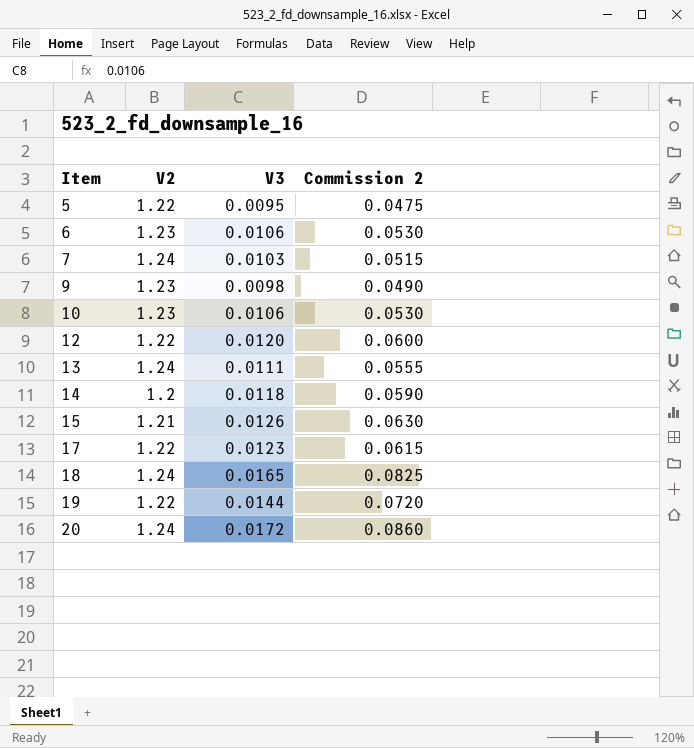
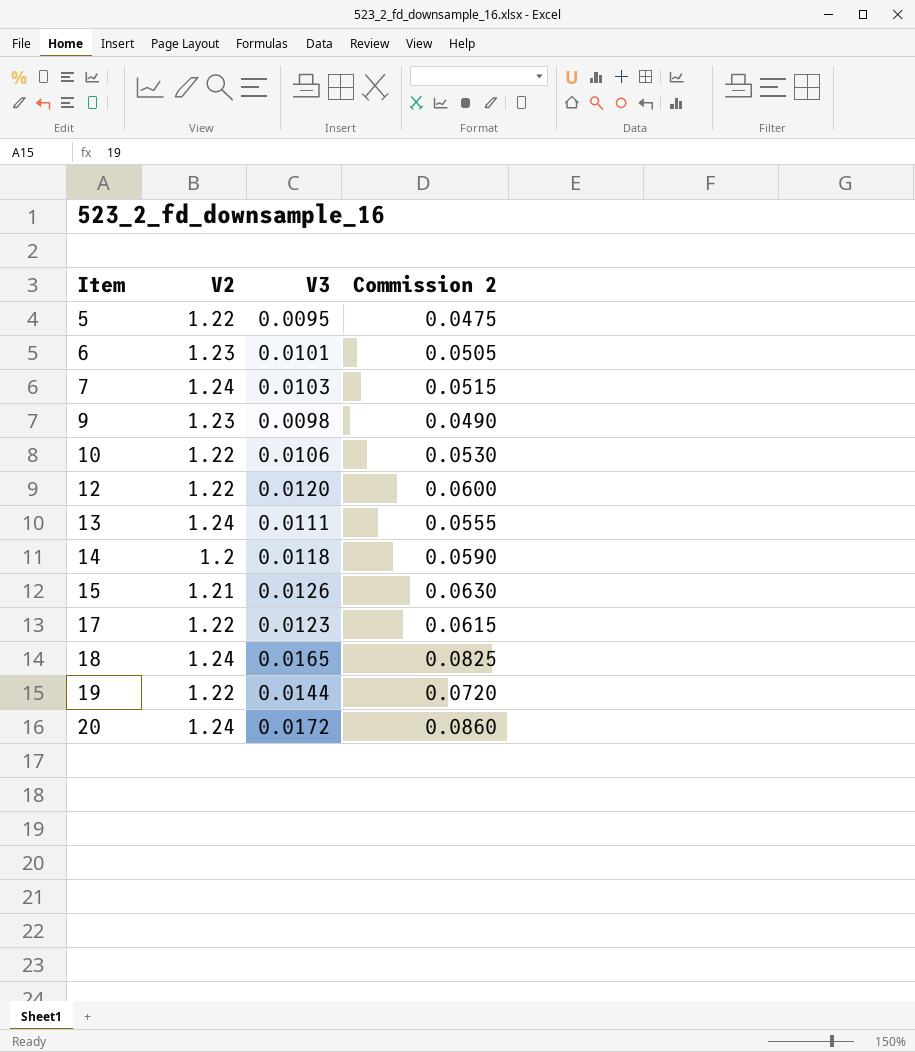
6 | V3: 0.0106 -> 0.0101
6 | Commission 2: 0.0530 -> 0.0505
10 | V2: 1.23 -> 1.22

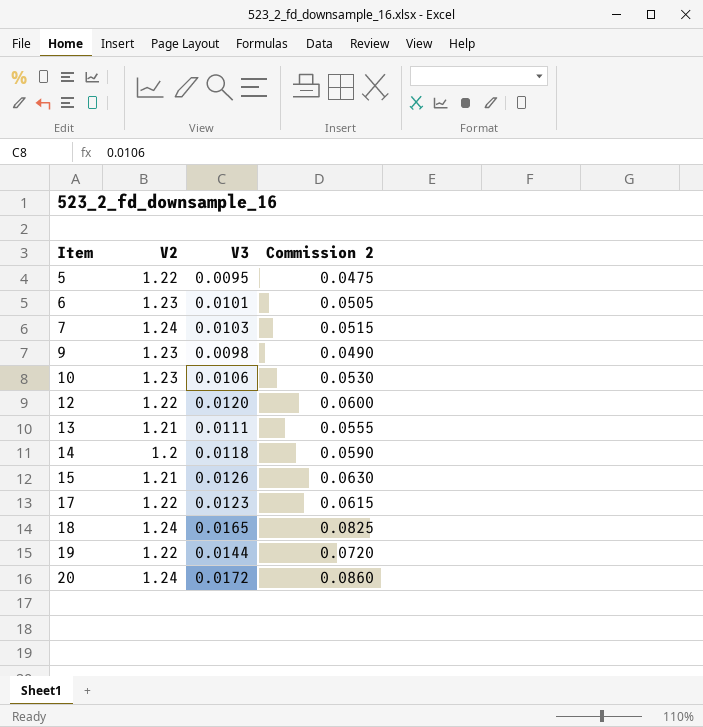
10 | V2: 1.22 -> 1.23
13 | V2: 1.24 -> 1.21

